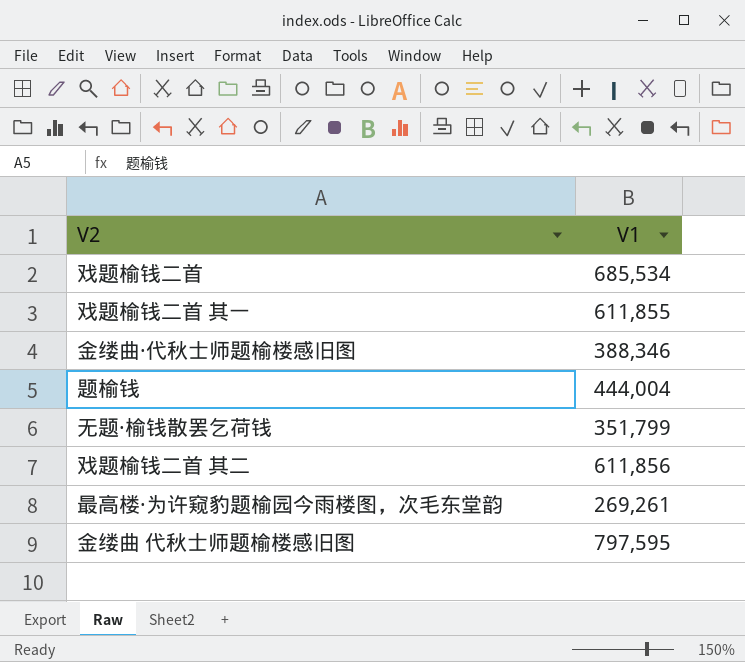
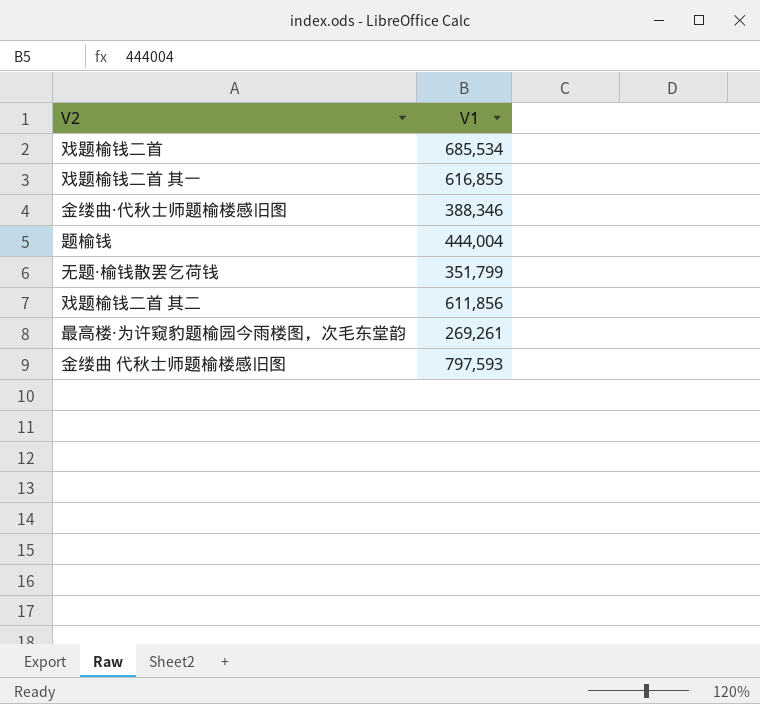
戏题榆钱二首 其一 | V1: 611,855 -> 616,855
金缕曲 代秋士师题榆楼感旧图 | V1: 797,595 -> 797,593

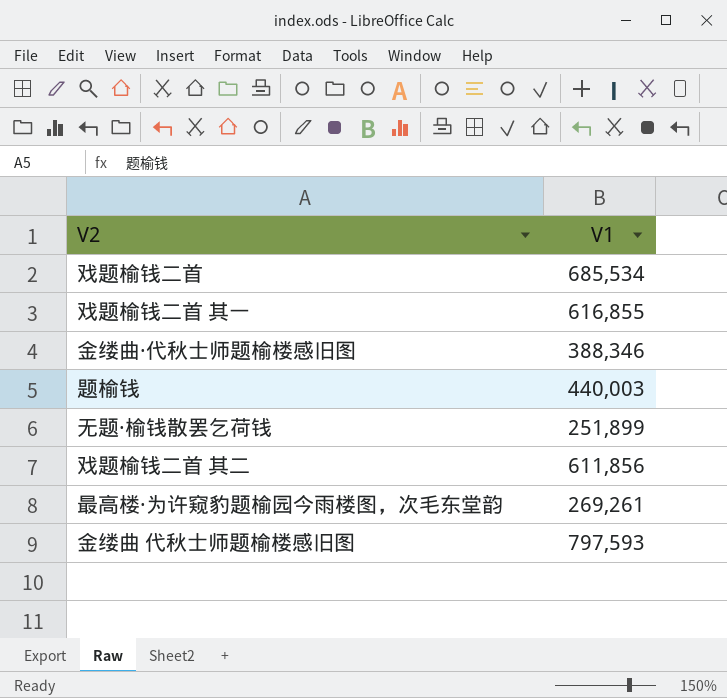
题榆钱 | V1: 444,004 -> 440,003
无题·榆钱散罢乞荷钱 | V1: 351,799 -> 251,899

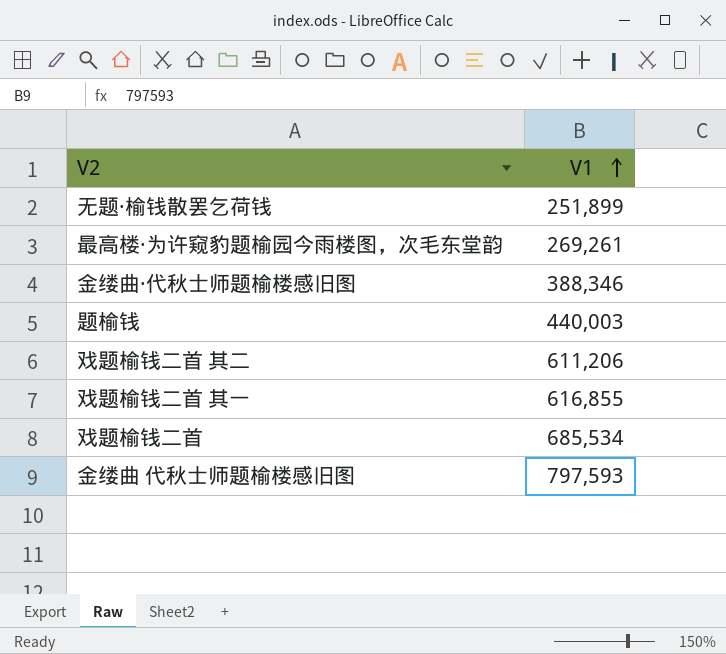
row order: none -> V1 ascending
戏题榆钱二首 其二 | V1: 611,856 -> 611,206

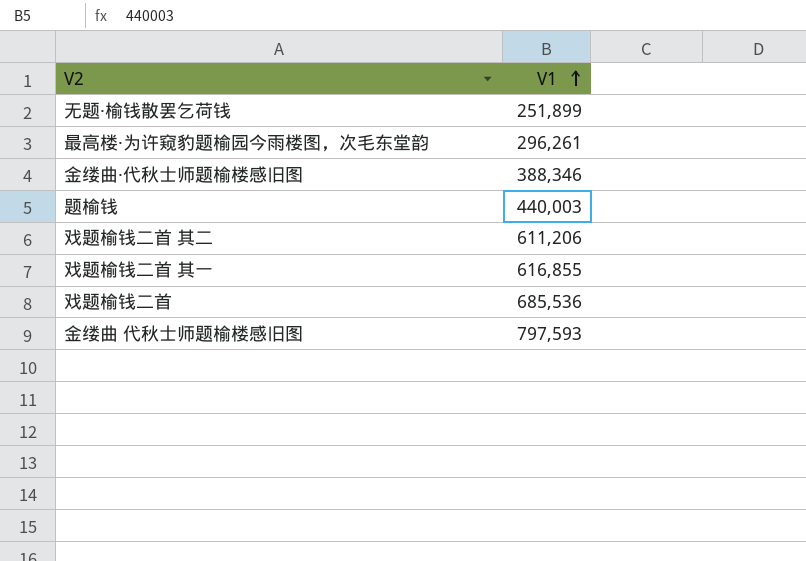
最高楼·为许窥豹题榆园今雨楼图，次毛东堂韵 | V1: 269,261 -> 296,261
戏题榆钱二首 | V1: 685,534 -> 685,536

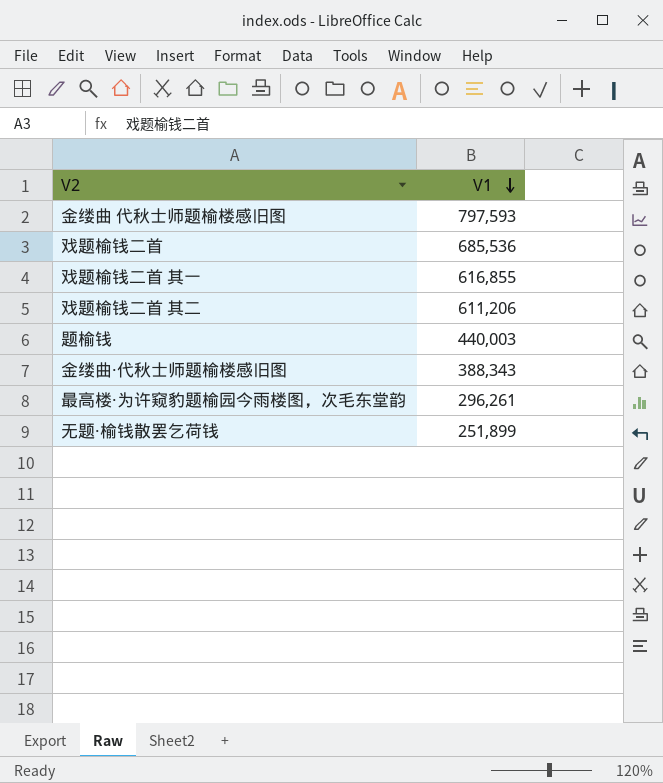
row order: V1 ascending -> V1 descending
金缕曲·代秋士师题榆楼感旧图 | V1: 388,346 -> 388,343

